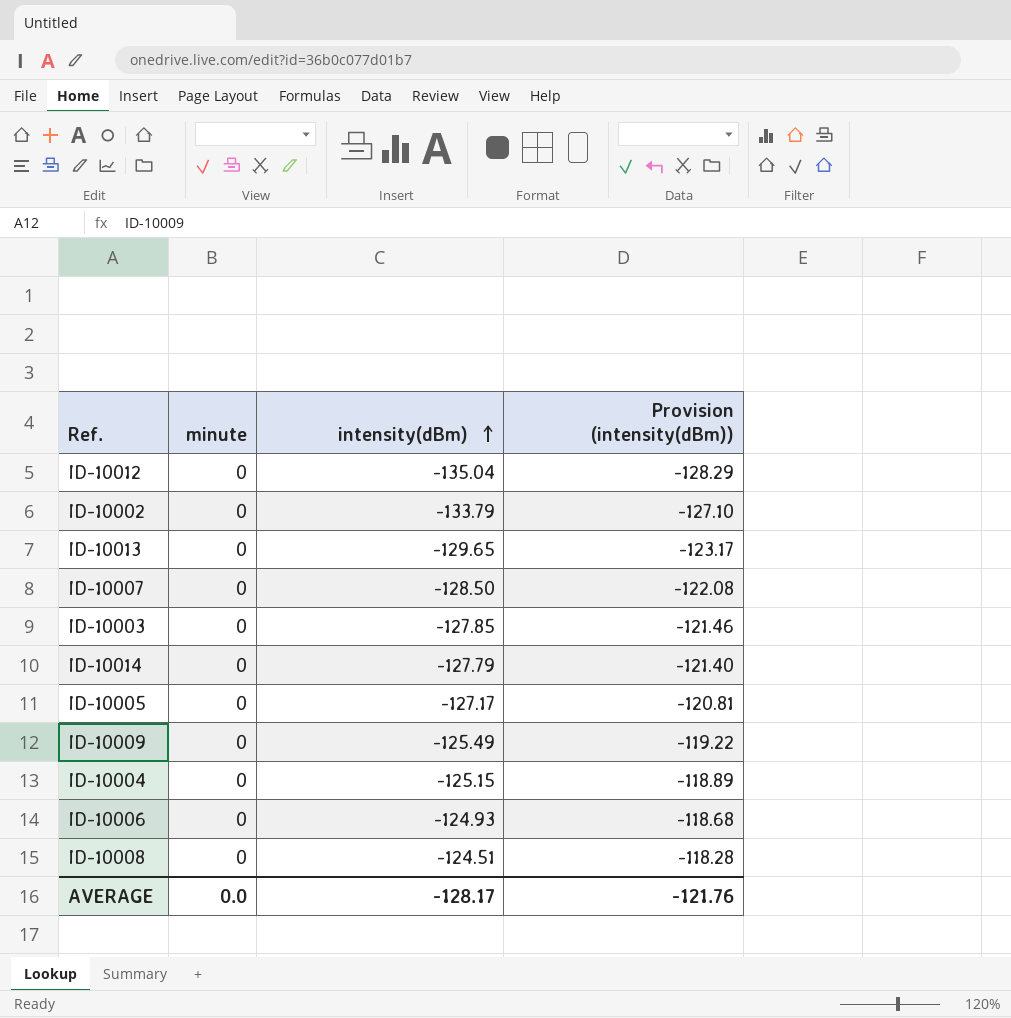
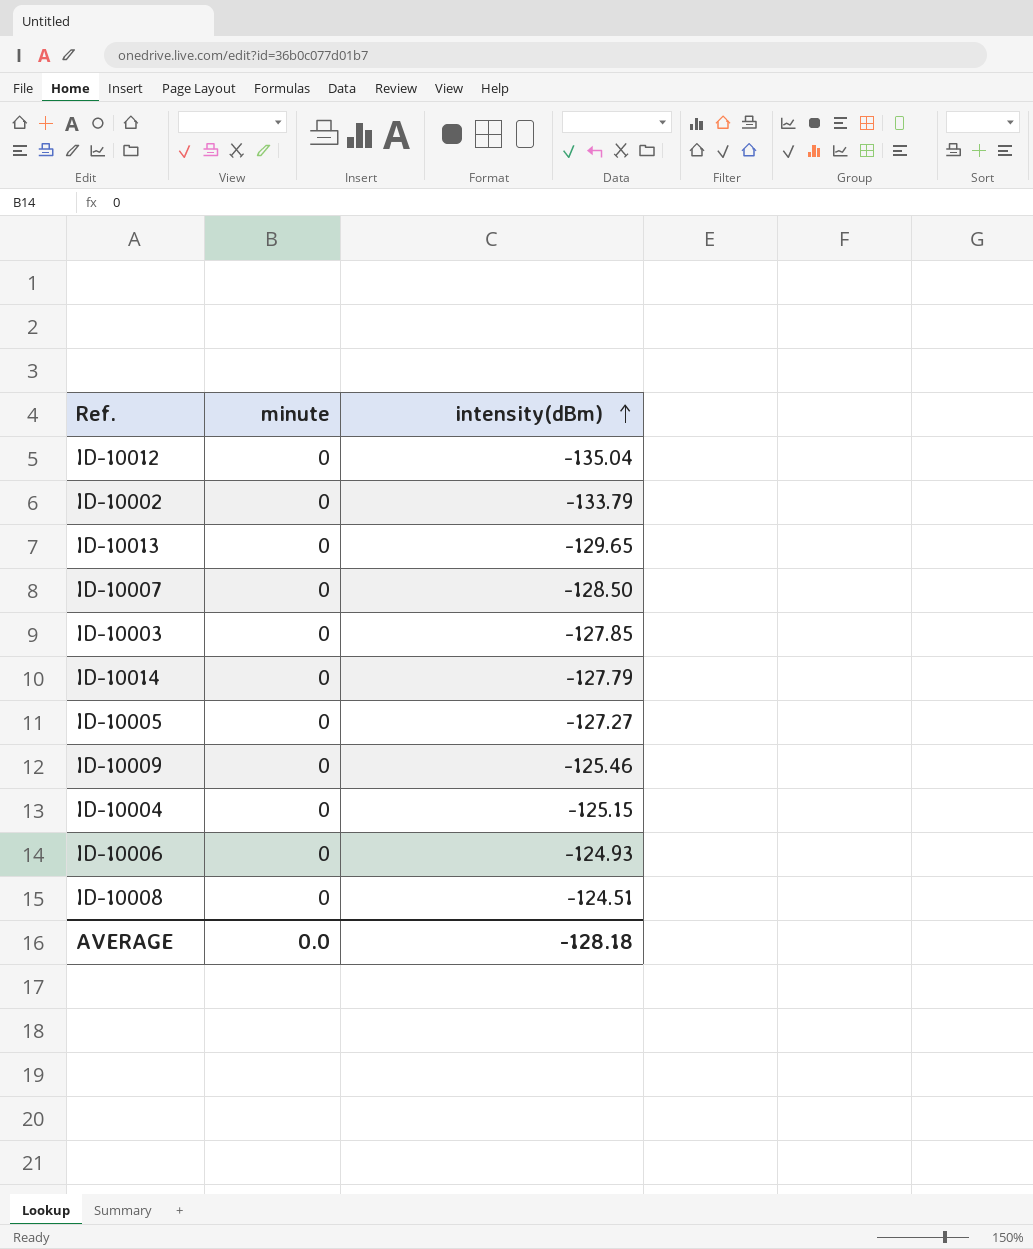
column Provision (intensity(dBm)) | formula: [intensity(dBm)] * 0.95 -> none
ID-10005 | intensity(dBm): -127.17 -> -127.27
ID-10009 | intensity(dBm): -125.49 -> -125.46
AVERAGE | intensity(dBm): -128.17 -> -128.18

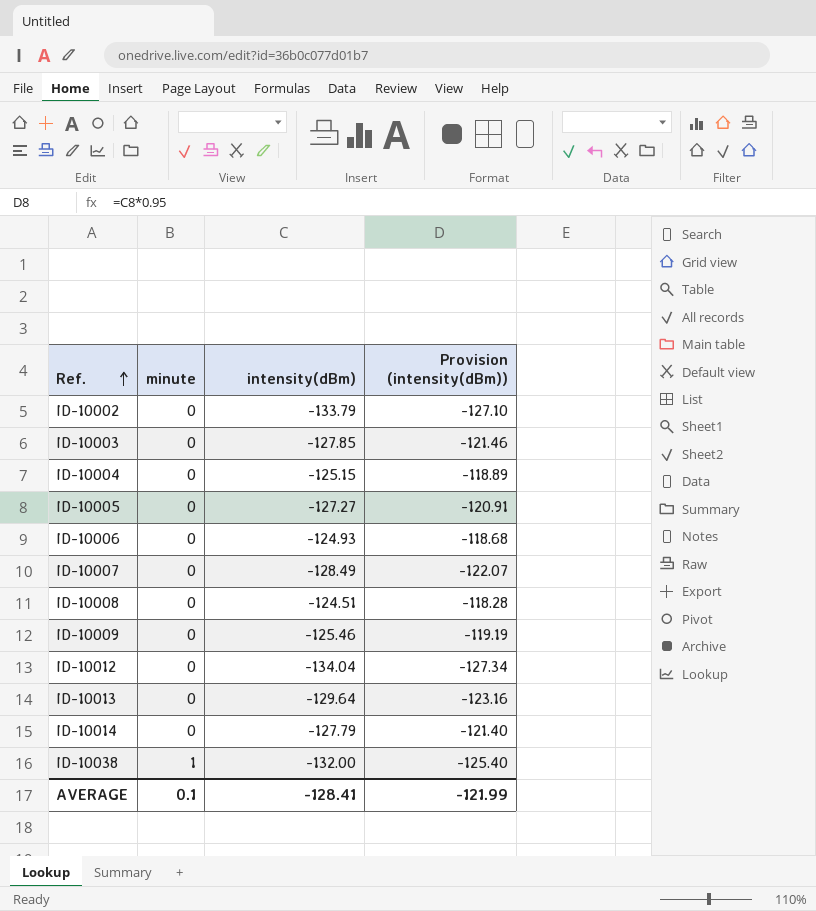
row order: intensity(dBm) ascending -> Ref. ascending
column Provision (intensity(dBm)) | formula: none -> [intensity(dBm)] * 0.95
ID-10007 | intensity(dBm): -128.50 -> -128.49
ID-10012 | intensity(dBm): -135.04 -> -134.04
ID-10013 | intensity(dBm): -129.65 -> -129.64
row ID-10038: none -> 1 | -132.00 | -125.40
AVERAGE | minute: 0.0 -> 0.1
AVERAGE | intensity(dBm): -128.18 -> -128.41

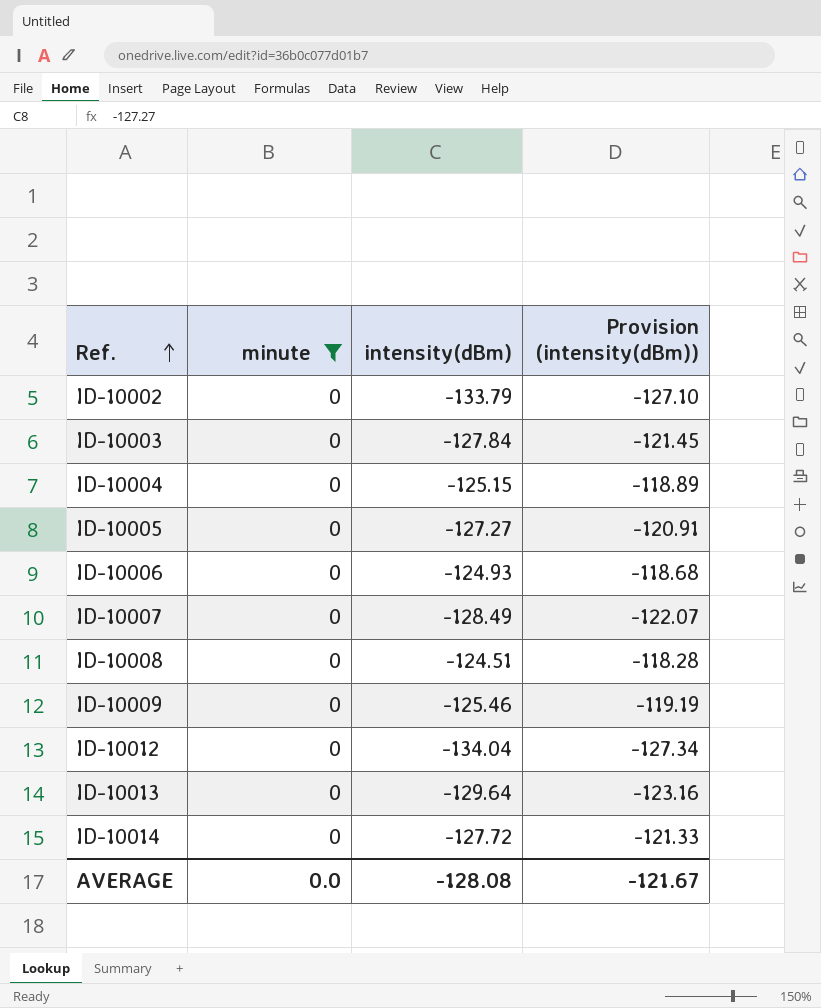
filter: none -> minute = 0
ID-10003 | intensity(dBm): -127.85 -> -127.84
ID-10003 | Provision (intensity(dBm)): -121.46 -> -121.45
ID-10014 | intensity(dBm): -127.79 -> -127.72
ID-10014 | Provision (intensity(dBm)): -121.40 -> -121.33
AVERAGE | minute: 0.1 -> 0.0
AVERAGE | intensity(dBm): -128.41 -> -128.08
AVERAGE | Provision (intensity(dBm)): -121.99 -> -121.67

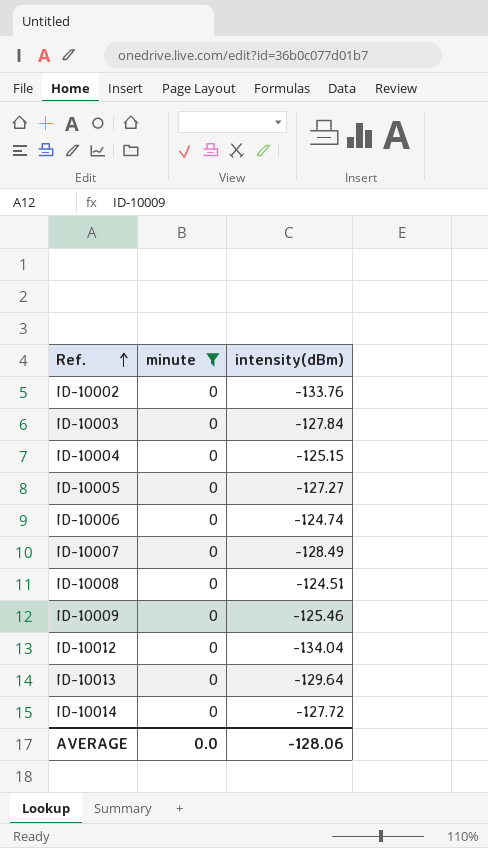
column Provision (intensity(dBm)) | formula: [intensity(dBm)] * 0.95 -> none
ID-10002 | intensity(dBm): -133.79 -> -133.76
ID-10006 | intensity(dBm): -124.93 -> -124.74
AVERAGE | intensity(dBm): -128.08 -> -128.06

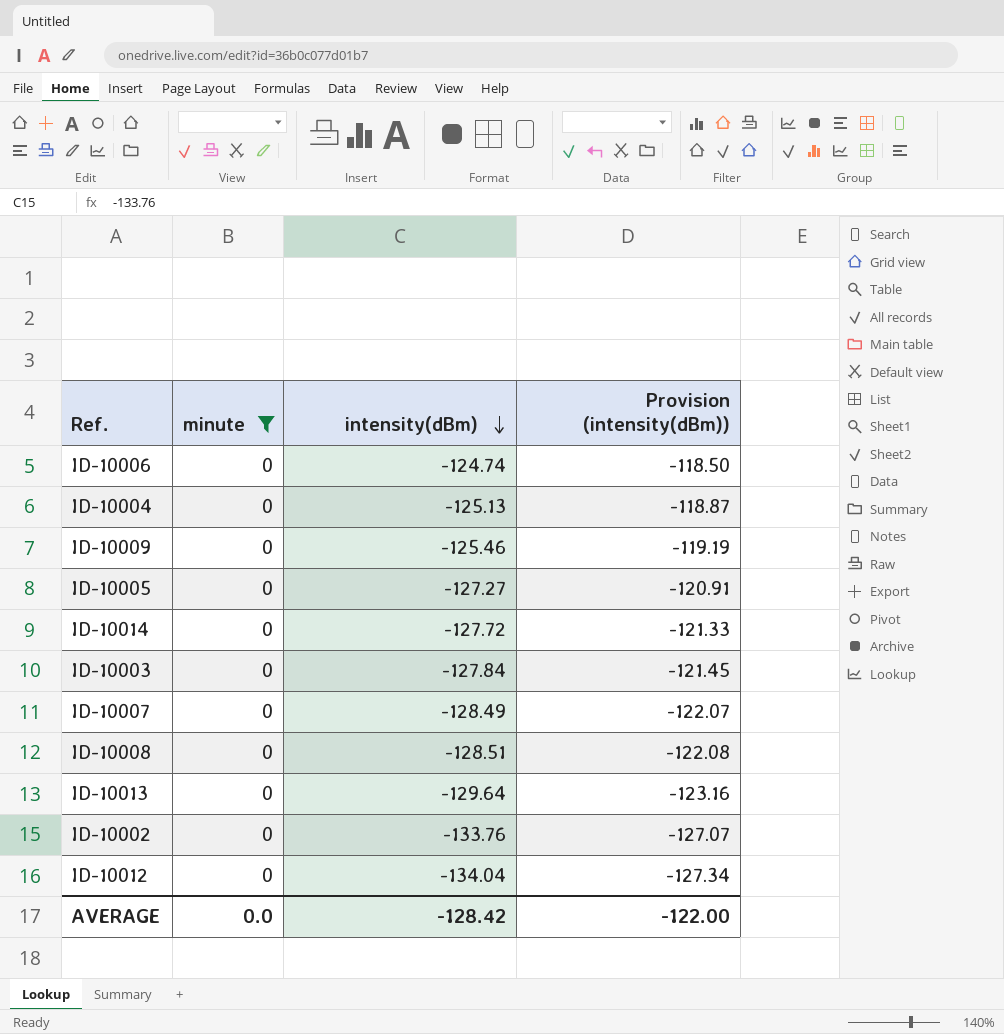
row order: Ref. ascending -> intensity(dBm) descending
column Provision (intensity(dBm)) | formula: none -> [intensity(dBm)] * 0.95
ID-10004 | intensity(dBm): -125.15 -> -125.13
ID-10008 | intensity(dBm): -124.51 -> -128.51
AVERAGE | intensity(dBm): -128.06 -> -128.42

